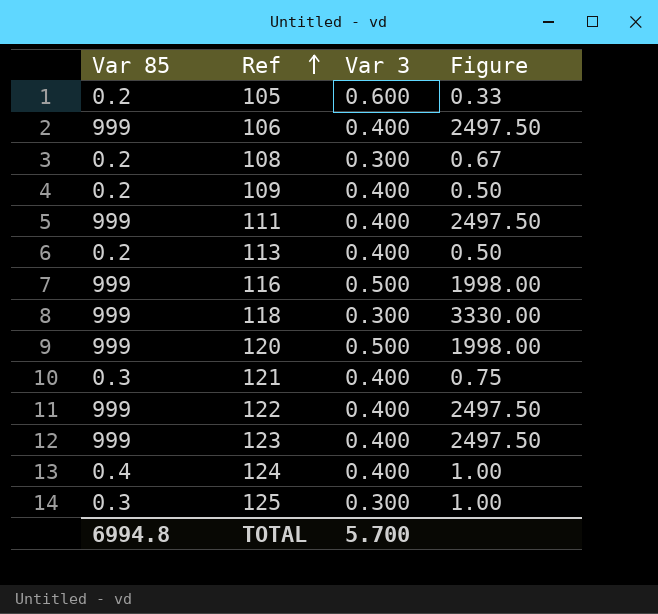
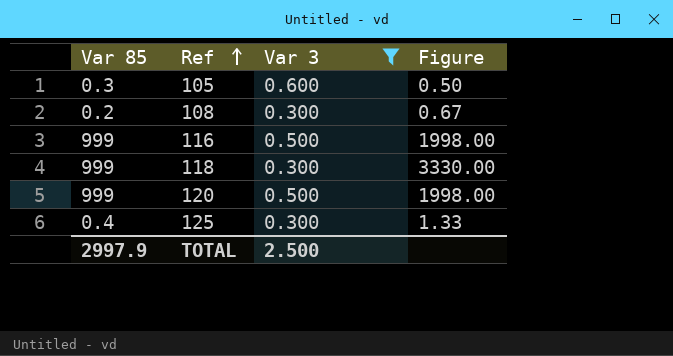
filter: none -> Var 3 != 0.400
105 | Var 85: 0.2 -> 0.3
105 | Figure: 0.33 -> 0.50
125 | Var 85: 0.3 -> 0.4
125 | Figure: 1.00 -> 1.33
TOTAL | Var 85: 6994.8 -> 2997.9
TOTAL | Var 3: 5.700 -> 2.500

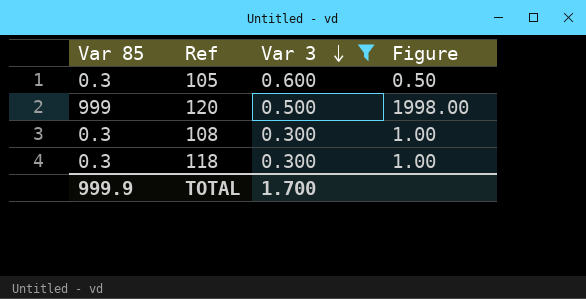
row order: Ref ascending -> Var 3 descending
row 116: 999 | 0.500 | 1998.00 -> none
row 125: 0.4 | 0.300 | 1.33 -> none
108 | Var 85: 0.2 -> 0.3
108 | Figure: 0.67 -> 1.00
118 | Var 85: 999 -> 0.3
118 | Figure: 3330.00 -> 1.00
TOTAL | Var 85: 2997.9 -> 999.9
TOTAL | Var 3: 2.500 -> 1.700

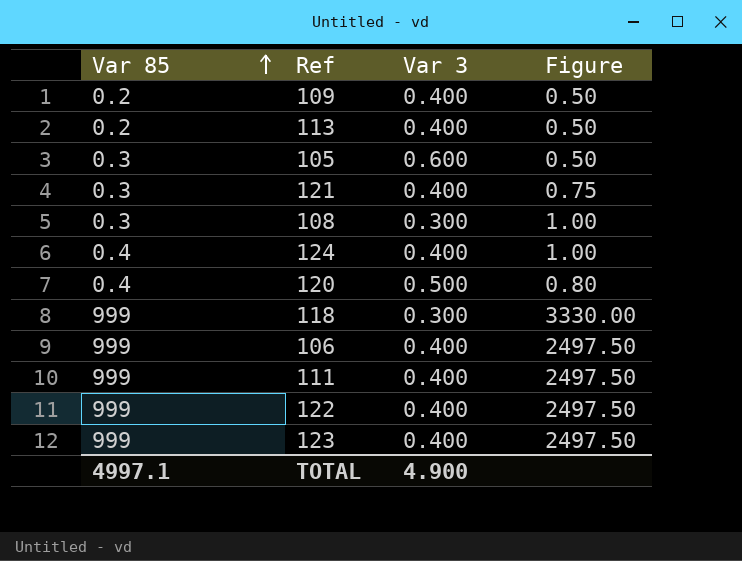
filter: Var 3 != 0.400 -> none
row order: Var 3 descending -> Var 85 ascending
120 | Var 85: 999 -> 0.4
120 | Figure: 1998.00 -> 0.80
118 | Var 85: 0.3 -> 999
118 | Figure: 1.00 -> 3330.00
TOTAL | Var 85: 999.9 -> 4997.1
TOTAL | Var 3: 1.700 -> 4.900

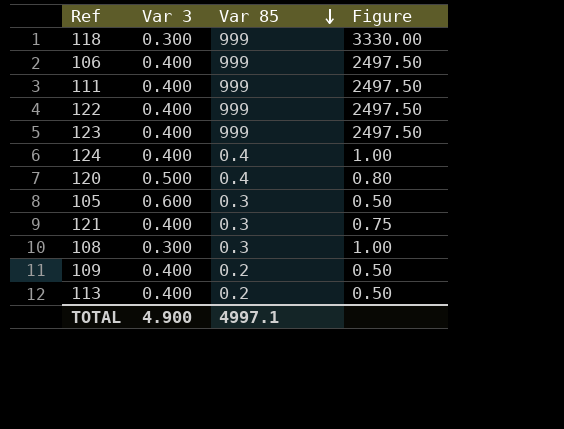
row order: Var 85 ascending -> Var 85 descending
column Var 85 | position: 1 -> 3

